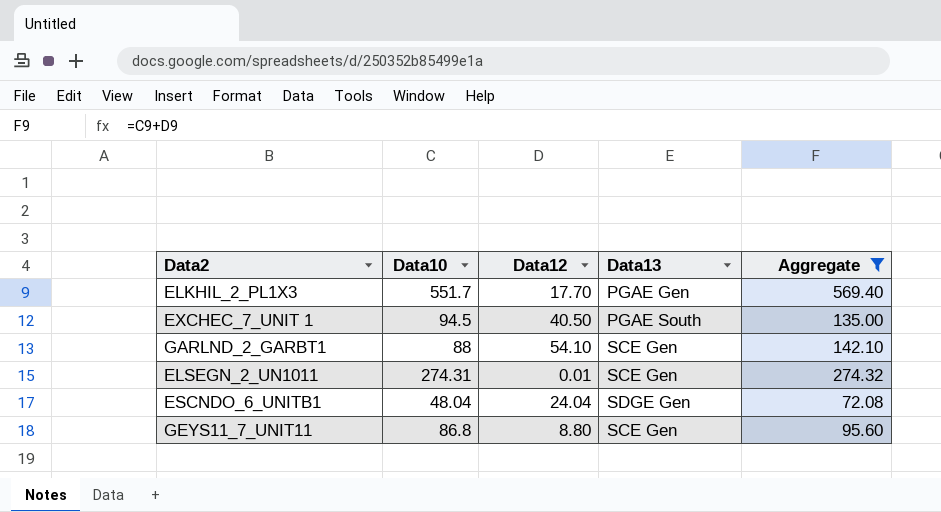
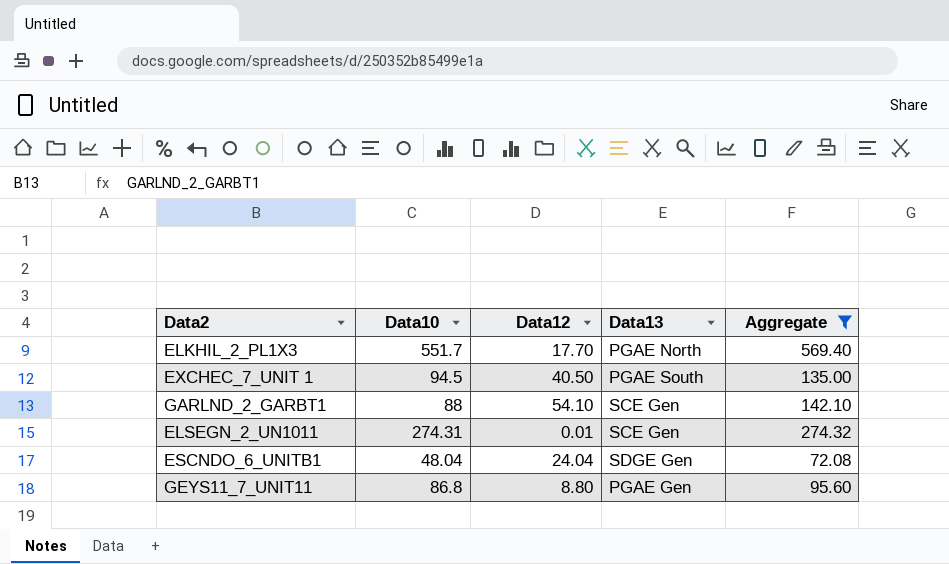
ELKHIL_2_PL1X3 | Data13: PGAE Gen -> PGAE North
GEYS11_7_UNIT11 | Data13: SCE Gen -> PGAE Gen

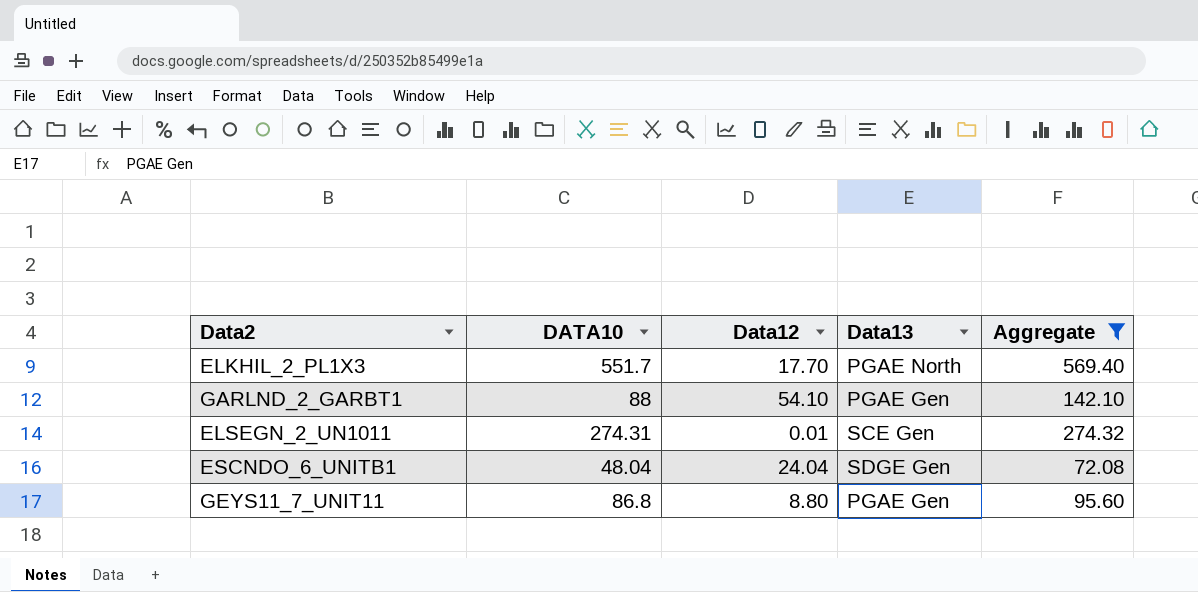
column name: Data10 -> DATA10
row EXCHEC_7_UNIT 1: 94.5 | 40.50 | PGAE South | 135.00 -> none
GARLND_2_GARBT1 | Data13: SCE Gen -> PGAE Gen

